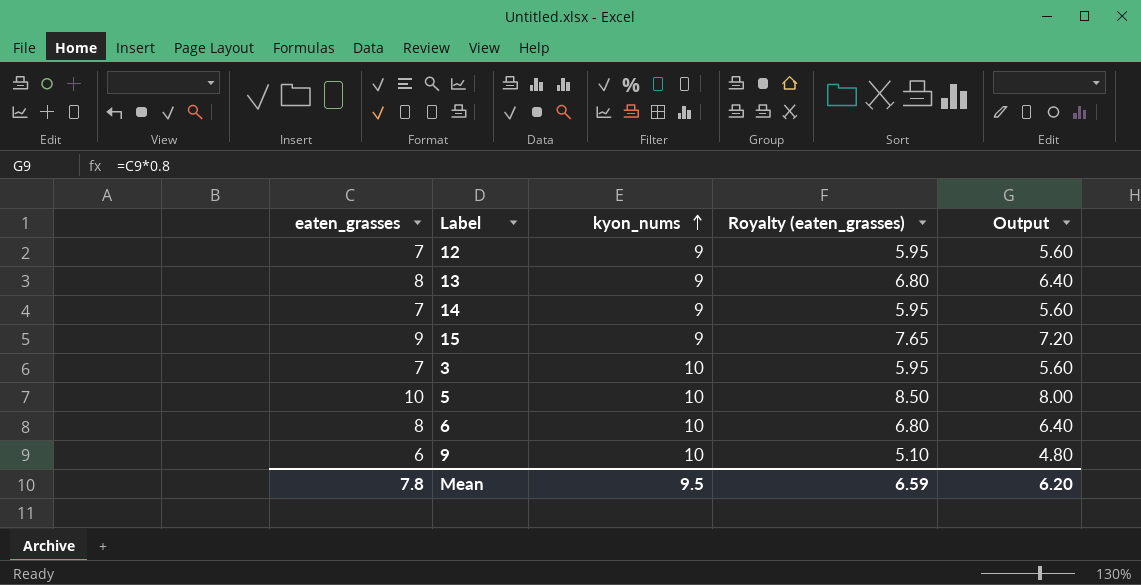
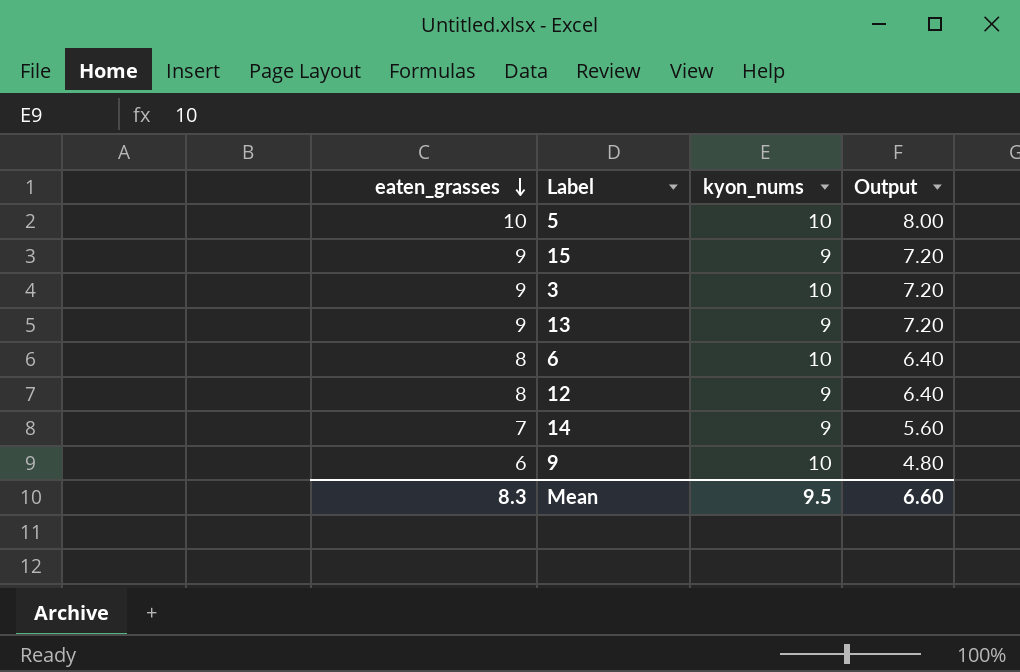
row order: kyon_nums ascending -> eaten_grasses descending
column Royalty (eaten_grasses) | formula: [eaten_grasses] * 0.85 -> none
3 | eaten_grasses: 7 -> 9
3 | Output: 5.60 -> 7.20
13 | eaten_grasses: 8 -> 9
13 | Output: 6.40 -> 7.20
12 | eaten_grasses: 7 -> 8
12 | Output: 5.60 -> 6.40
Mean | eaten_grasses: 7.8 -> 8.3
Mean | Output: 6.20 -> 6.60

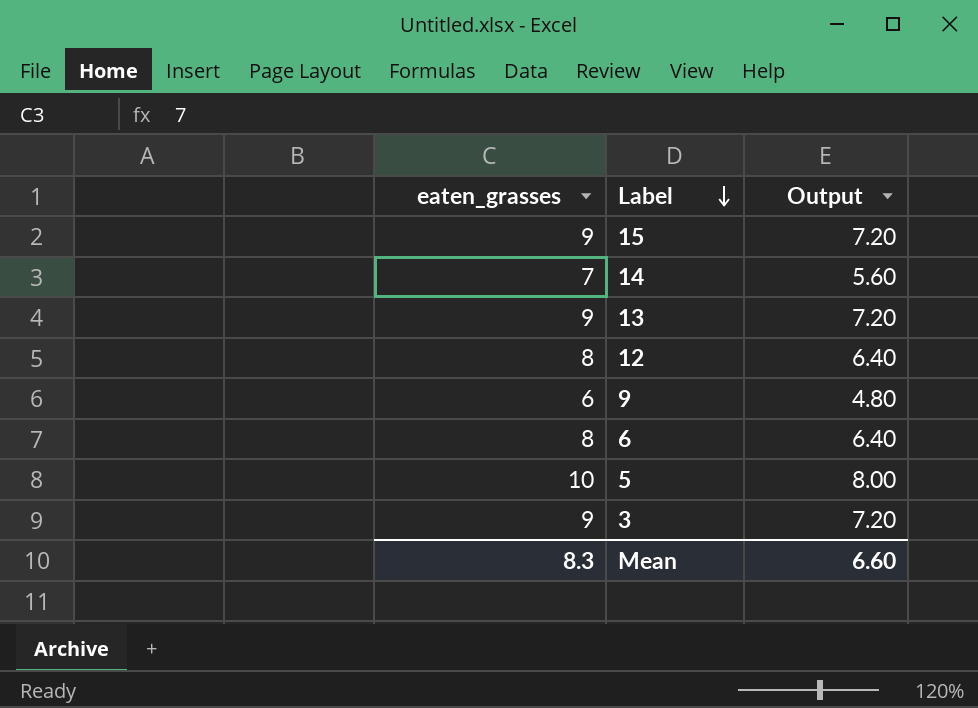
row order: eaten_grasses descending -> Label descending
column kyon_nums | position: 3 -> none

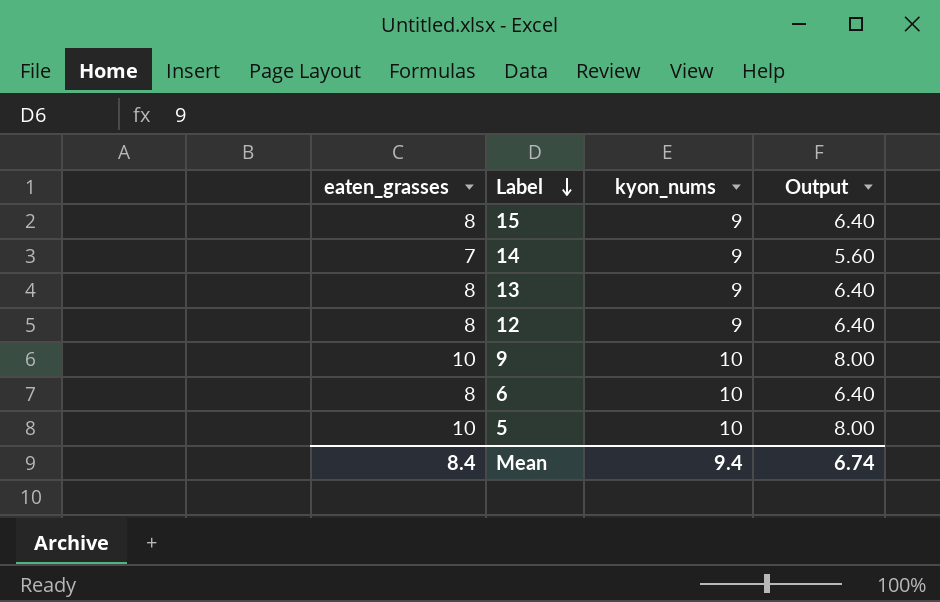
column kyon_nums | position: none -> 3
row 3: 9 | 7.20 -> none
15 | eaten_grasses: 9 -> 8
15 | Output: 7.20 -> 6.40
13 | eaten_grasses: 9 -> 8
13 | Output: 7.20 -> 6.40
9 | eaten_grasses: 6 -> 10
9 | Output: 4.80 -> 8.00
Mean | eaten_grasses: 8.3 -> 8.4
Mean | Output: 6.60 -> 6.74

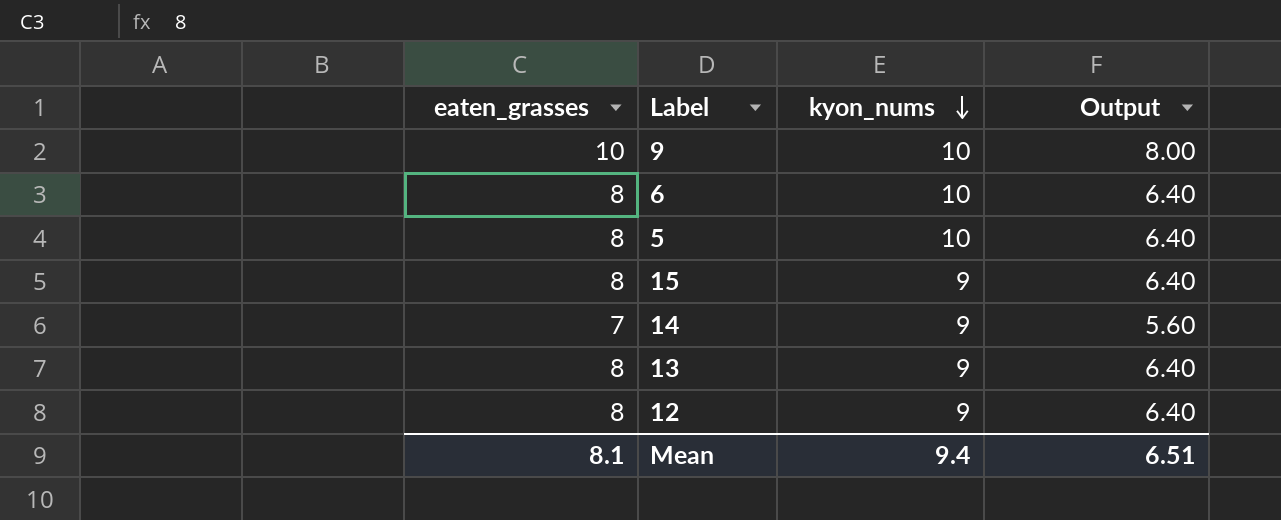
row order: Label descending -> kyon_nums descending
5 | eaten_grasses: 10 -> 8
5 | Output: 8.00 -> 6.40
Mean | eaten_grasses: 8.4 -> 8.1
Mean | Output: 6.74 -> 6.51

